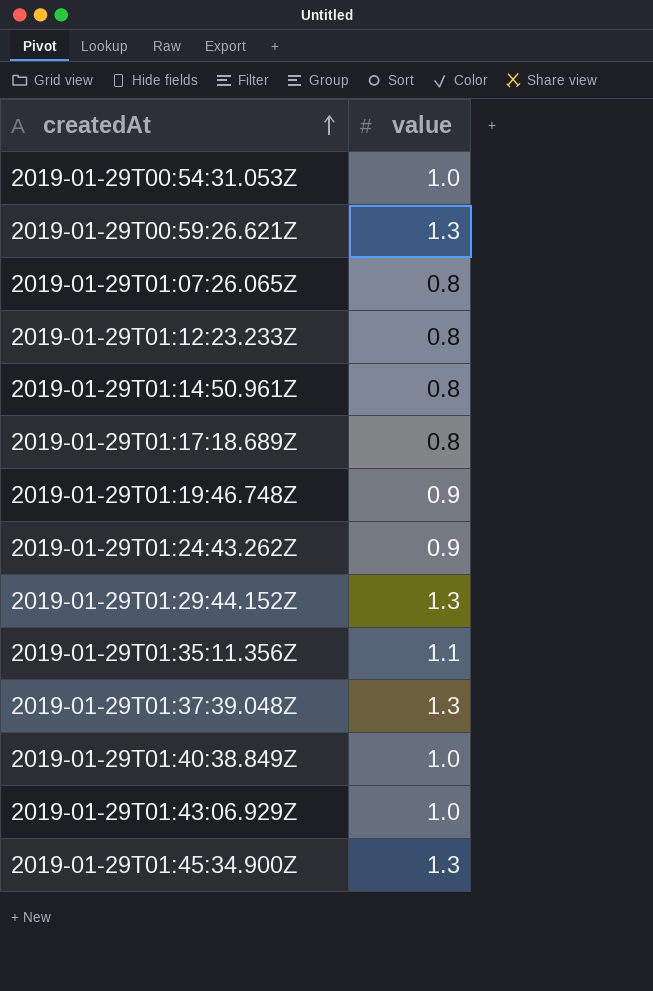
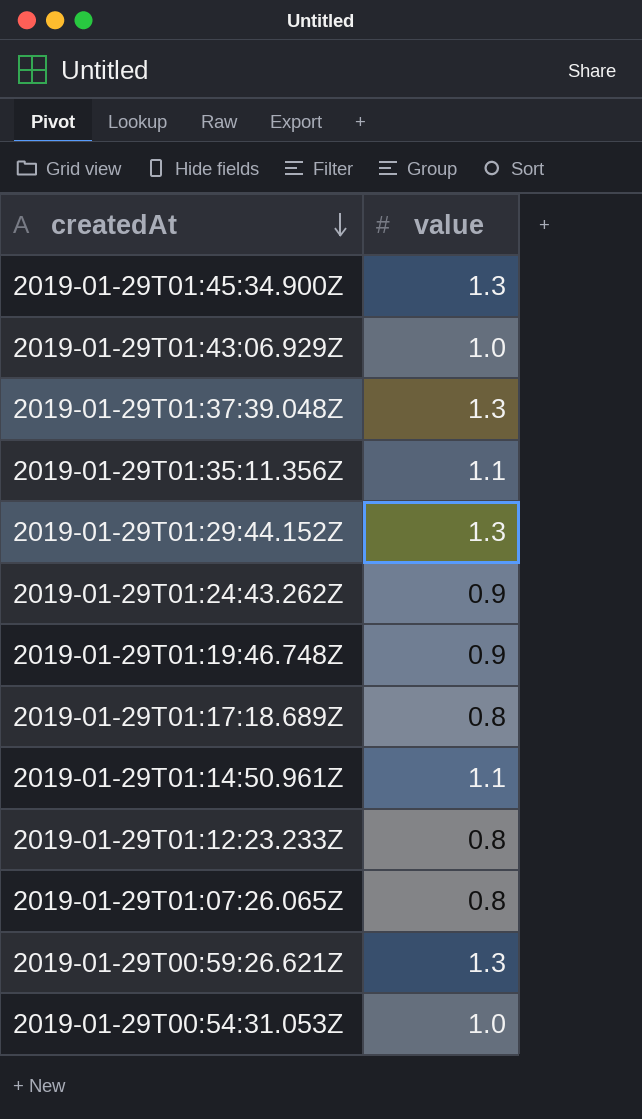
row order: createdAt ascending -> createdAt descending
row 2019-01-29T01:40:38.849Z: 1.0 -> none
2019-01-29T01:14:50.961Z | value: 0.8 -> 1.1

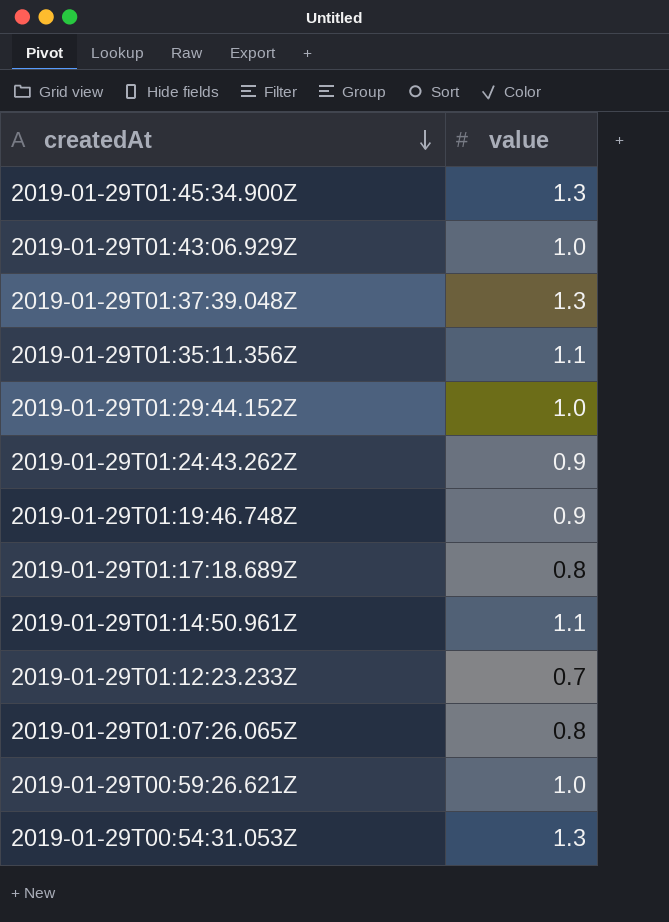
2019-01-29T01:29:44.152Z | value: 1.3 -> 1.0
2019-01-29T01:12:23.233Z | value: 0.8 -> 0.7
2019-01-29T00:59:26.621Z | value: 1.3 -> 1.0
2019-01-29T00:54:31.053Z | value: 1.0 -> 1.3

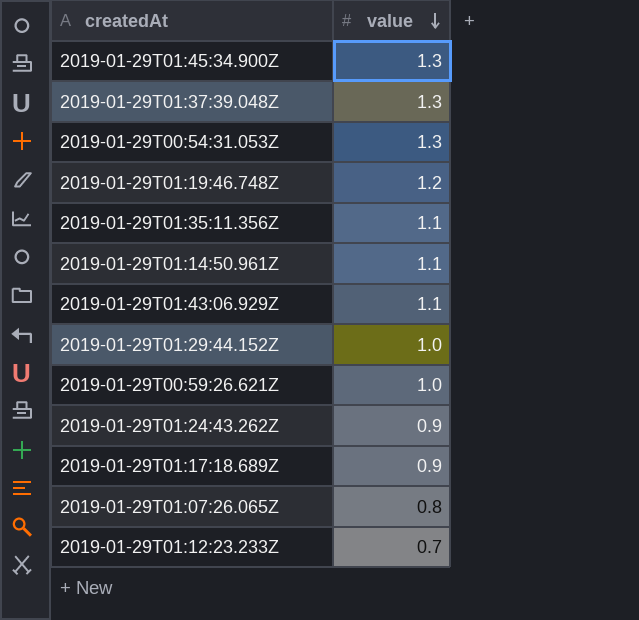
row order: createdAt descending -> value descending
2019-01-29T01:19:46.748Z | value: 0.9 -> 1.2
2019-01-29T01:43:06.929Z | value: 1.0 -> 1.1
2019-01-29T01:17:18.689Z | value: 0.8 -> 0.9

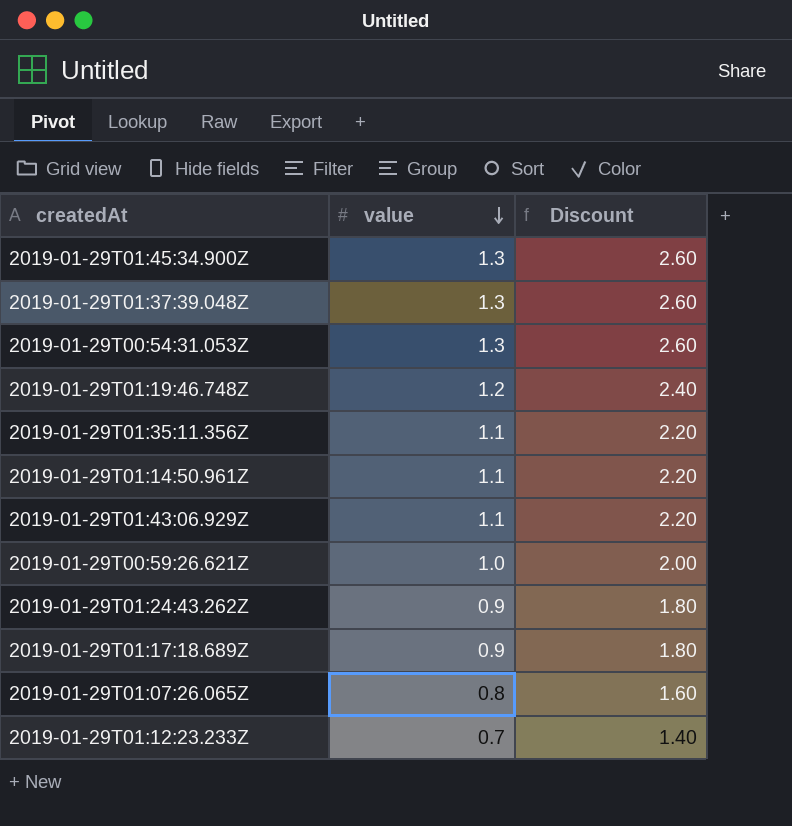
column Discount | formula: none -> [value] * 2
row 2019-01-29T01:29:44.152Z: 1.0 -> none

